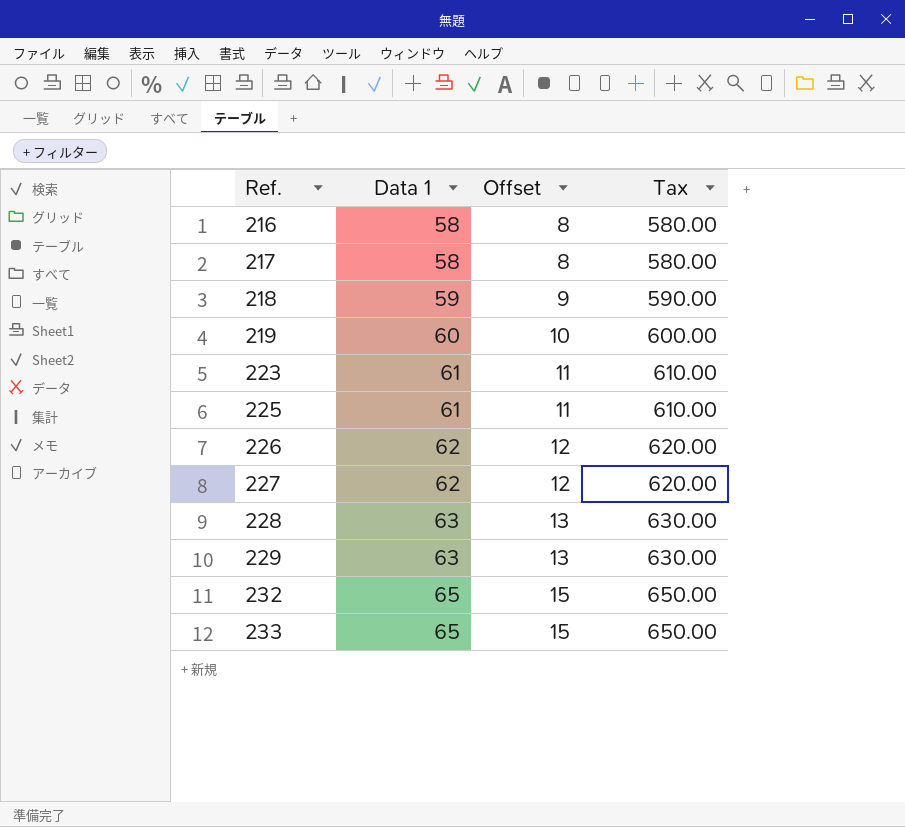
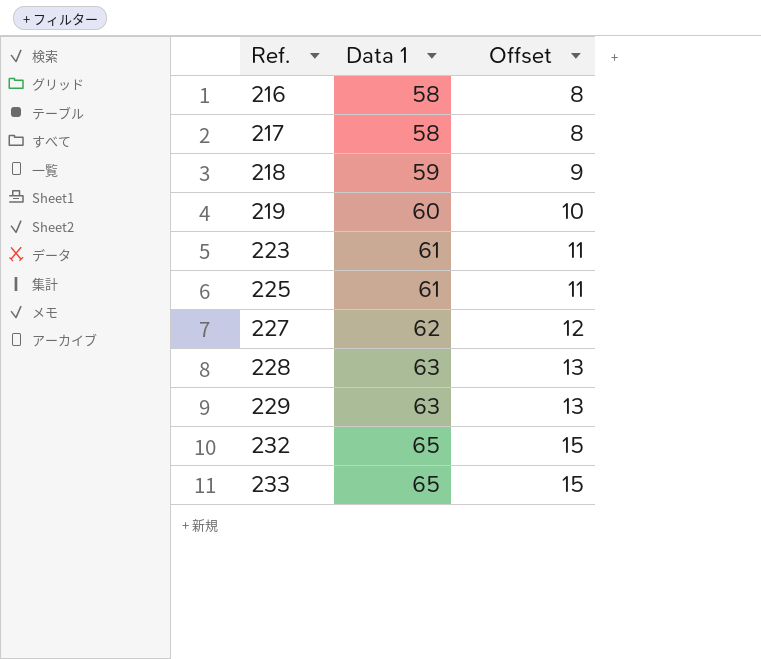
column Tax | formula: [Data 1] * 10 -> none
row 226: 62 | 12 | 620.00 -> none

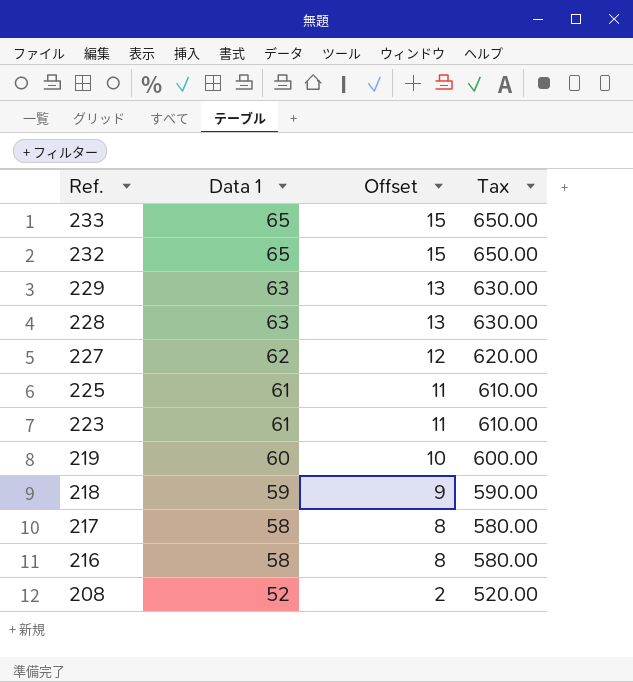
row order: Ref. ascending -> Ref. descending
column Tax | formula: none -> [Data 1] * 10
row 208: none -> 52 | 2 | 520.00

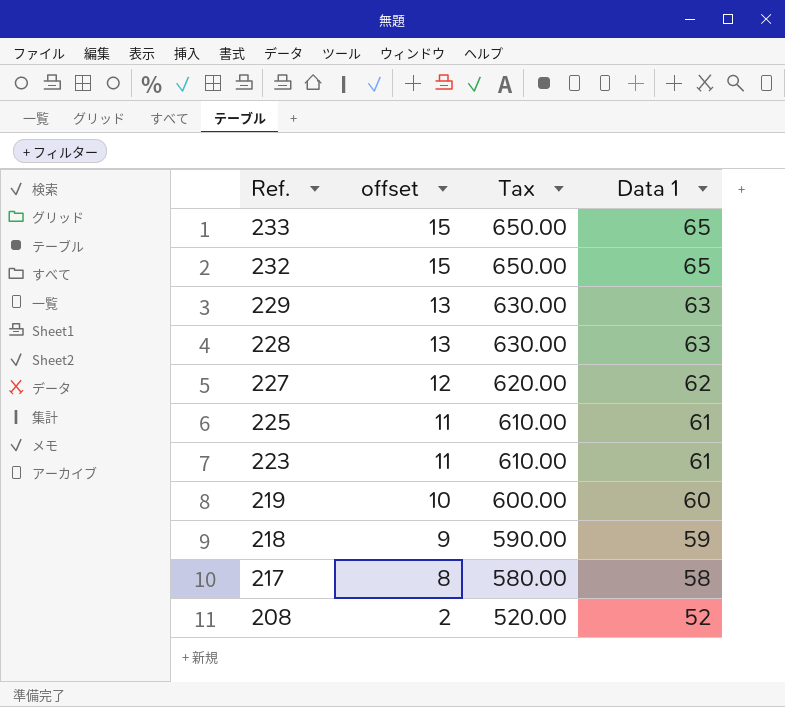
column name: Offset -> offset
column Data 1 | position: 2 -> 4
row 216: 58 | 8 | 580.00 -> none

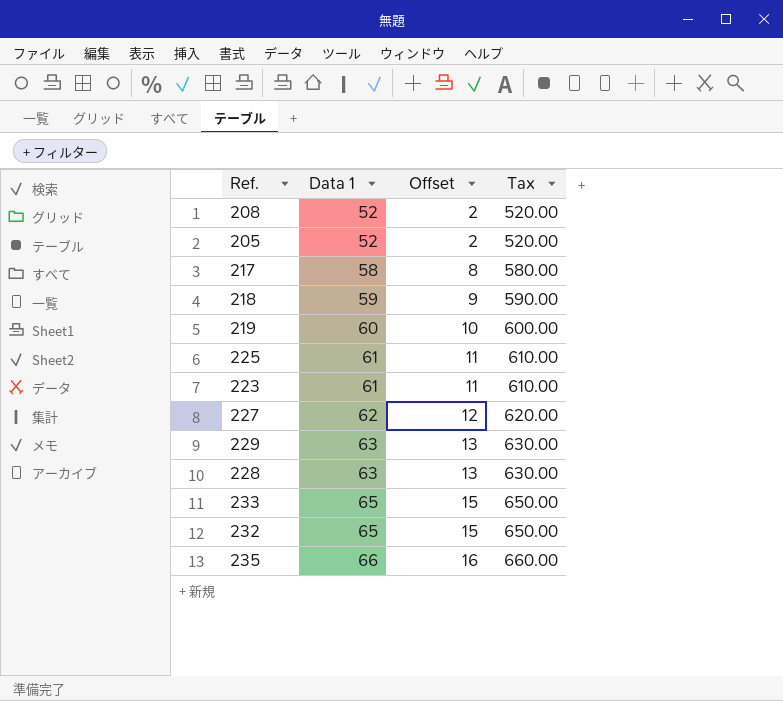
row order: Ref. descending -> Data 1 ascending
column Data 1 | position: 4 -> 2
column name: offset -> Offset
row 205: none -> 52 | 2 | 520.00
row 235: none -> 66 | 16 | 660.00

